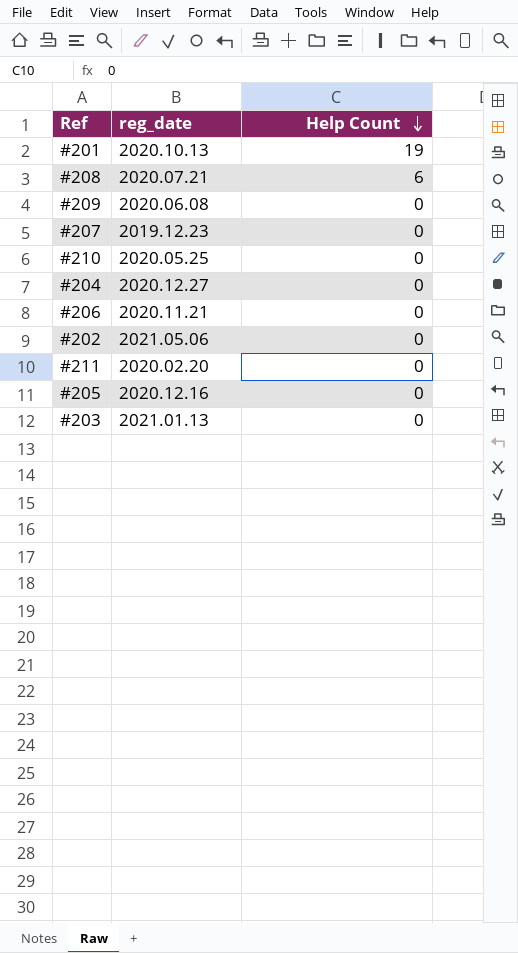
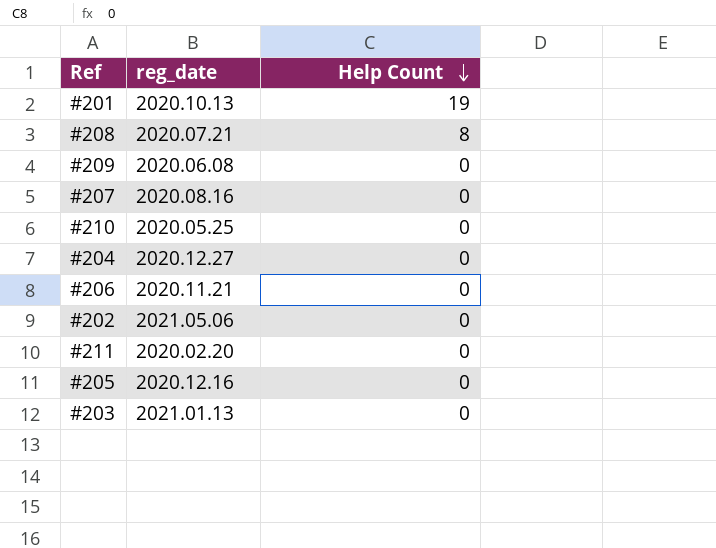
#208 | Help Count: 6 -> 8
#207 | reg_date: 2019.12.23 -> 2020.08.16

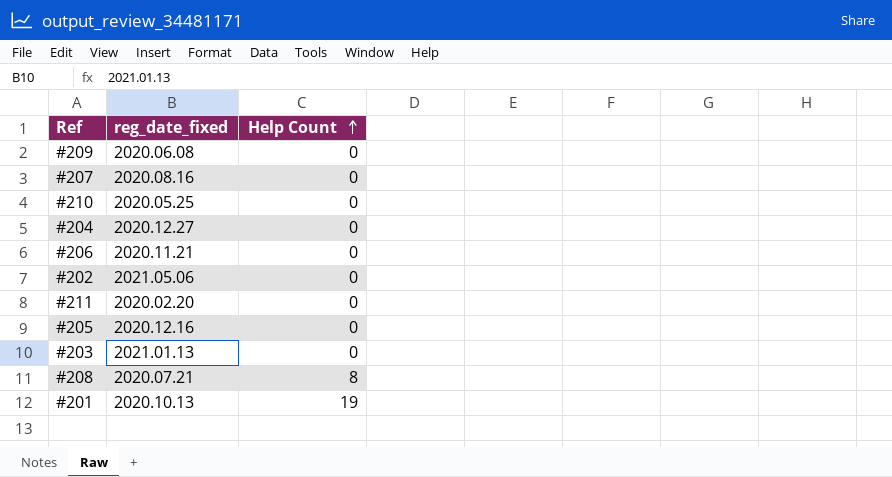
row order: Help Count descending -> Help Count ascending
column name: reg_date -> reg_date_fixed

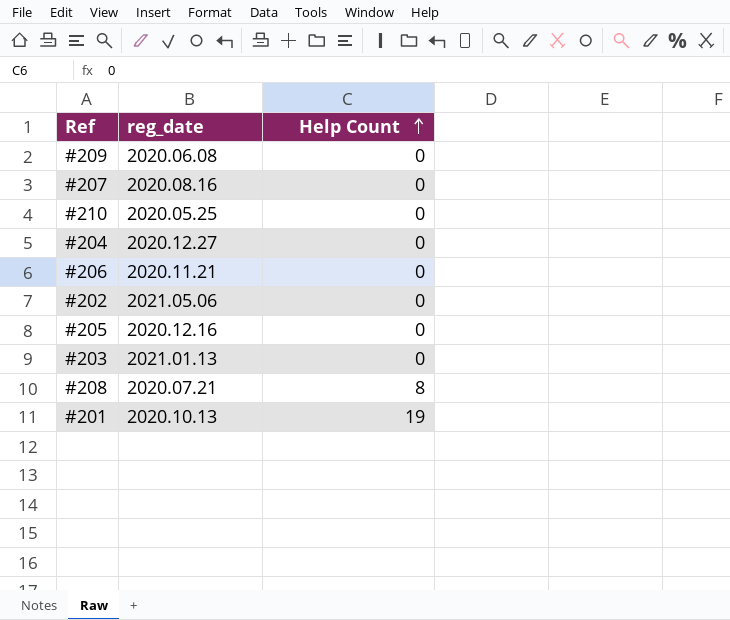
column name: reg_date_fixed -> reg_date
row #211: 2020.02.20 | 0 -> none

